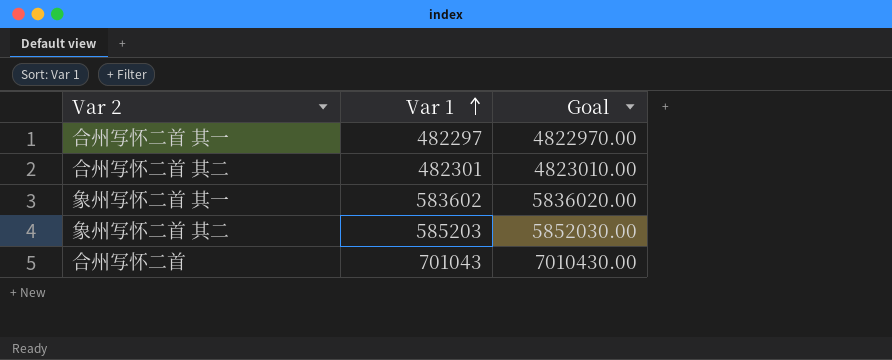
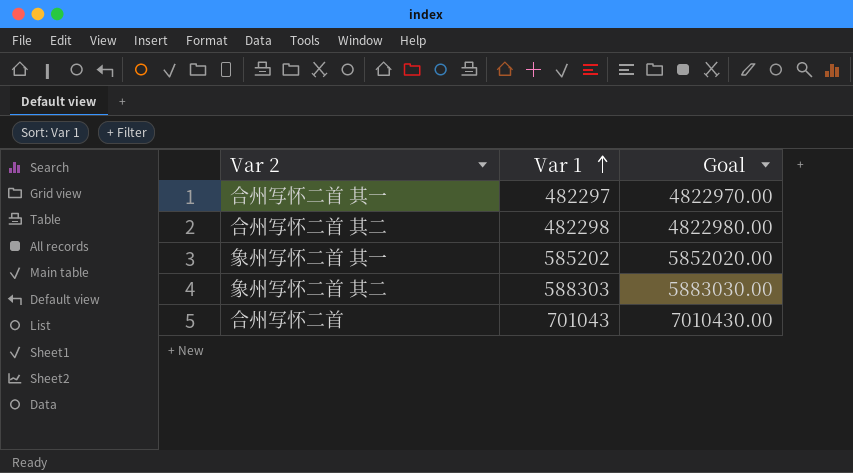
合州写怀二首 其二 | Var 1: 482301 -> 482298
合州写怀二首 其二 | Goal: 4823010.00 -> 4822980.00
象州写怀二首 其一 | Var 1: 583602 -> 585202
象州写怀二首 其一 | Goal: 5836020.00 -> 5852020.00
象州写怀二首 其二 | Var 1: 585203 -> 588303
象州写怀二首 其二 | Goal: 5852030.00 -> 5883030.00

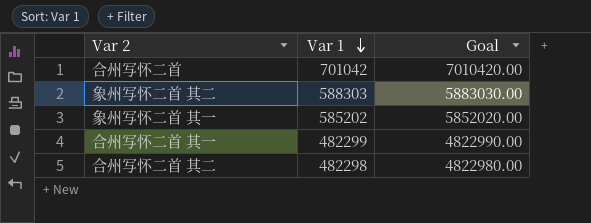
row order: Var 1 ascending -> Var 1 descending
合州写怀二首 | Var 1: 701043 -> 701042
合州写怀二首 | Goal: 7010430.00 -> 7010420.00
合州写怀二首 其一 | Var 1: 482297 -> 482299
合州写怀二首 其一 | Goal: 4822970.00 -> 4822990.00

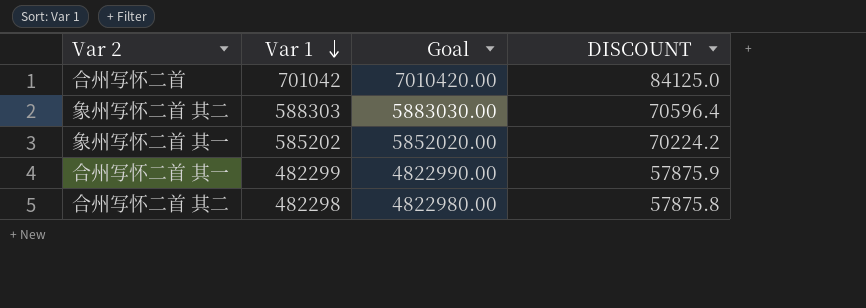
column DISCOUNT | formula: none -> [Var 1] * 0.12

